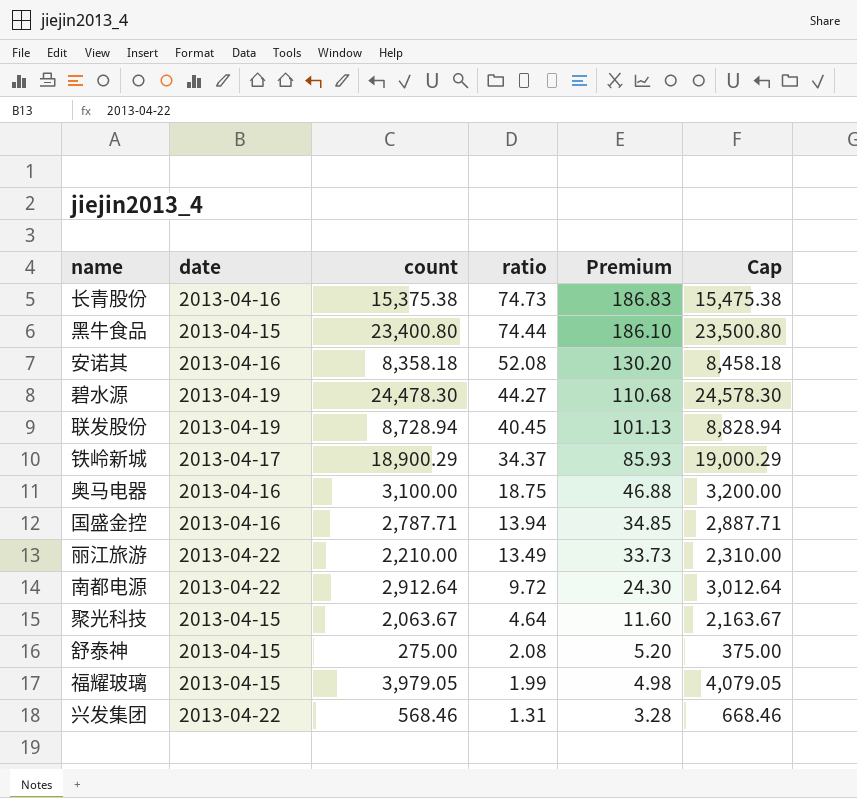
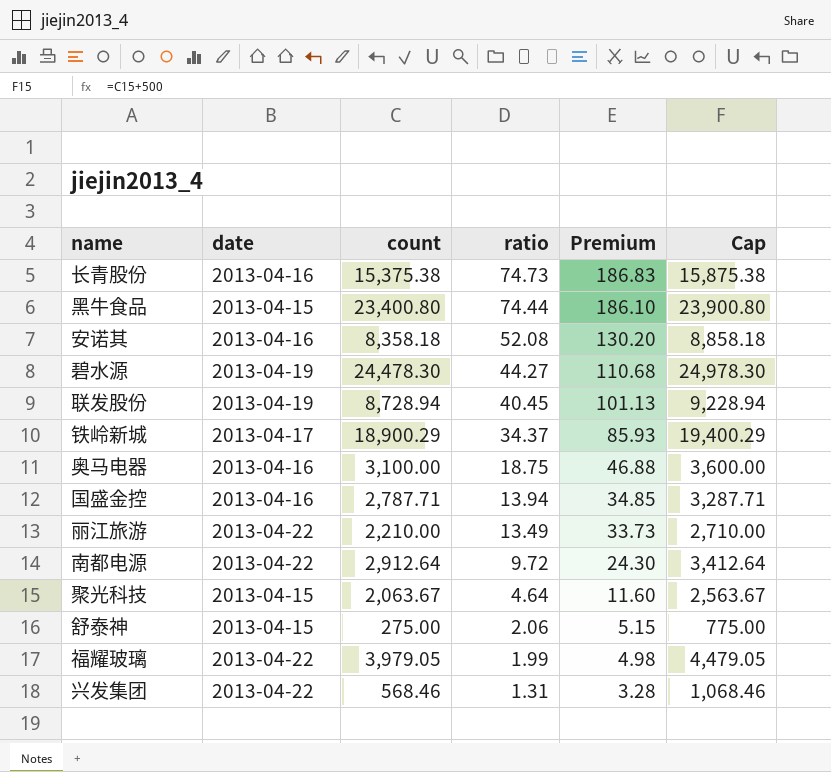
column Cap | formula: [count] + 100 -> [count] + 500
舒泰神 | ratio: 2.08 -> 2.06
舒泰神 | Premium: 5.20 -> 5.15
福耀玻璃 | date: 2013-04-15 -> 2013-04-22

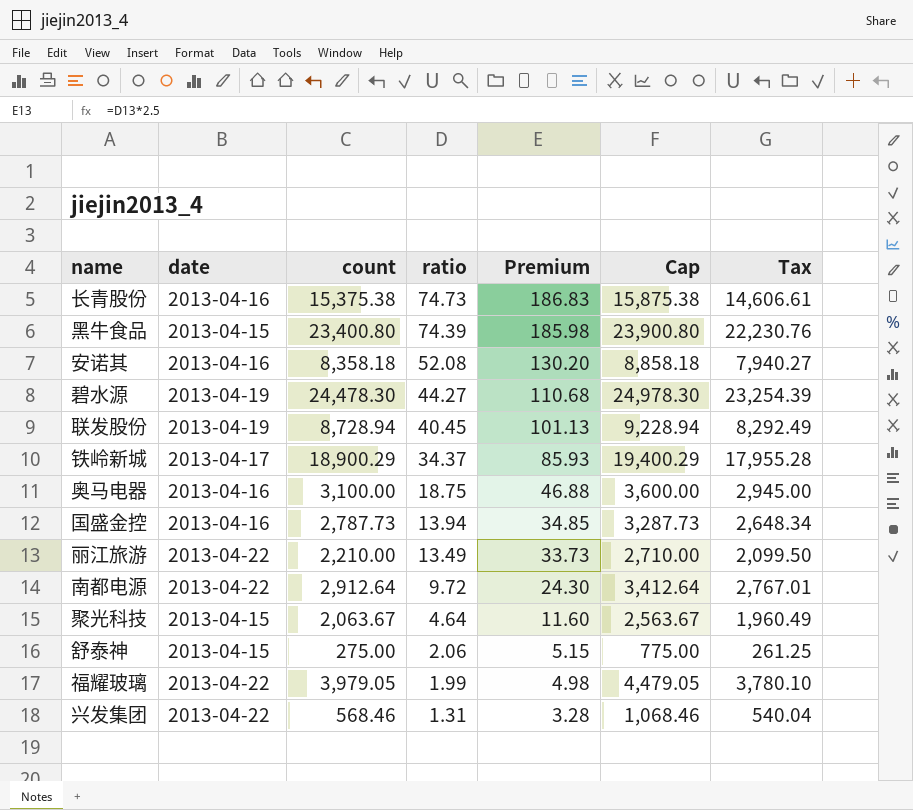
column Tax | formula: none -> [count] * 0.95
黑牛食品 | ratio: 74.44 -> 74.39
黑牛食品 | Premium: 186.10 -> 185.98
国盛金控 | count: 2,787.71 -> 2,787.73
国盛金控 | Cap: 3,287.71 -> 3,287.73

